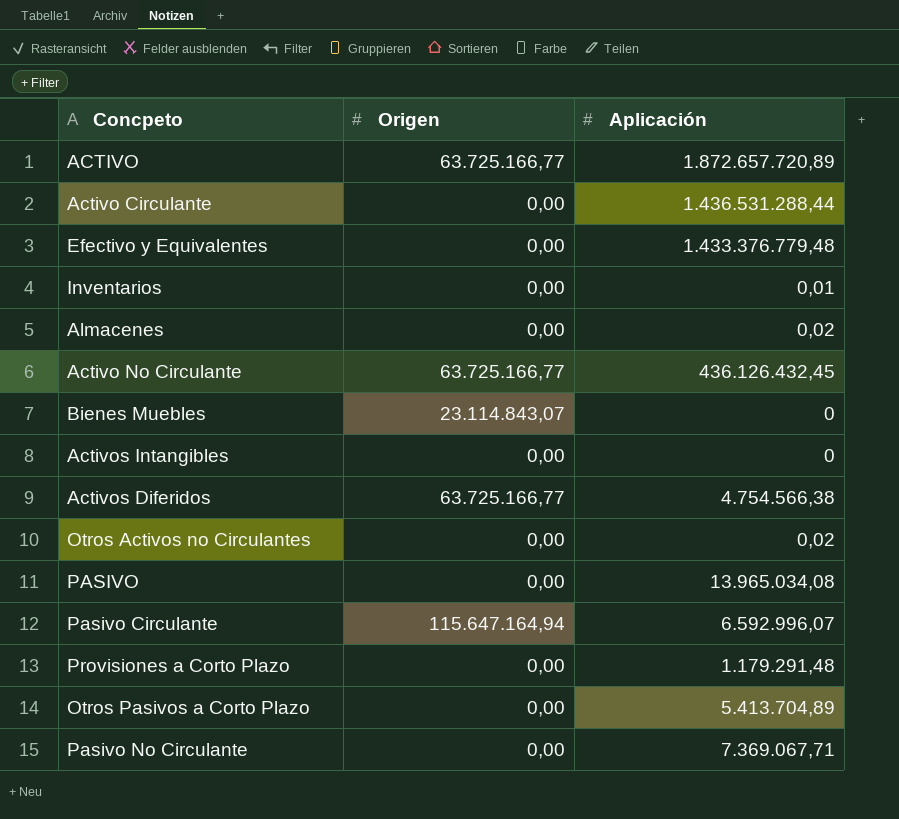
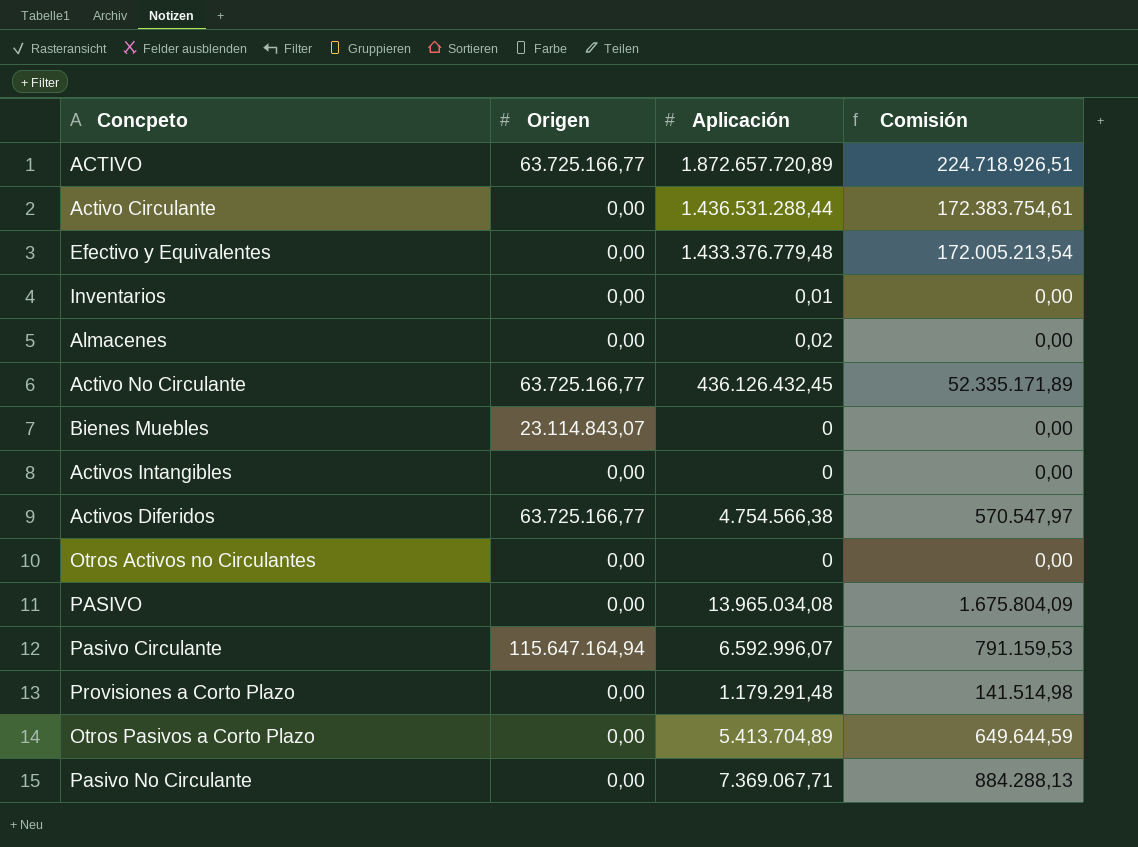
column Comisión | formula: none -> [Aplicación] * 0,12
Otros Activos no Circulantes | Aplicación: 0,02 -> 0

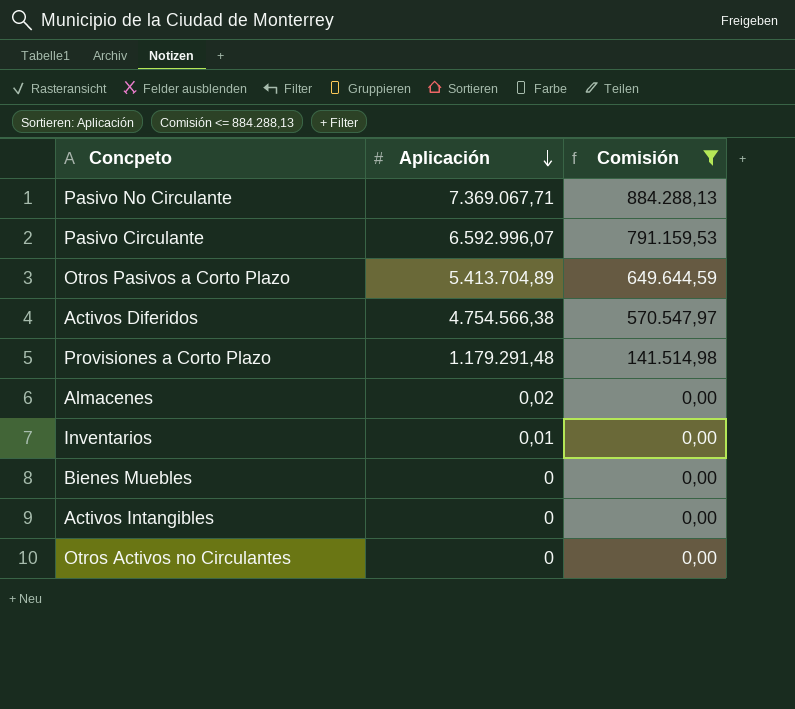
filter: none -> Comisión <= 884.288,13
row order: none -> Aplicación descending
column Origen | position: 2 -> none

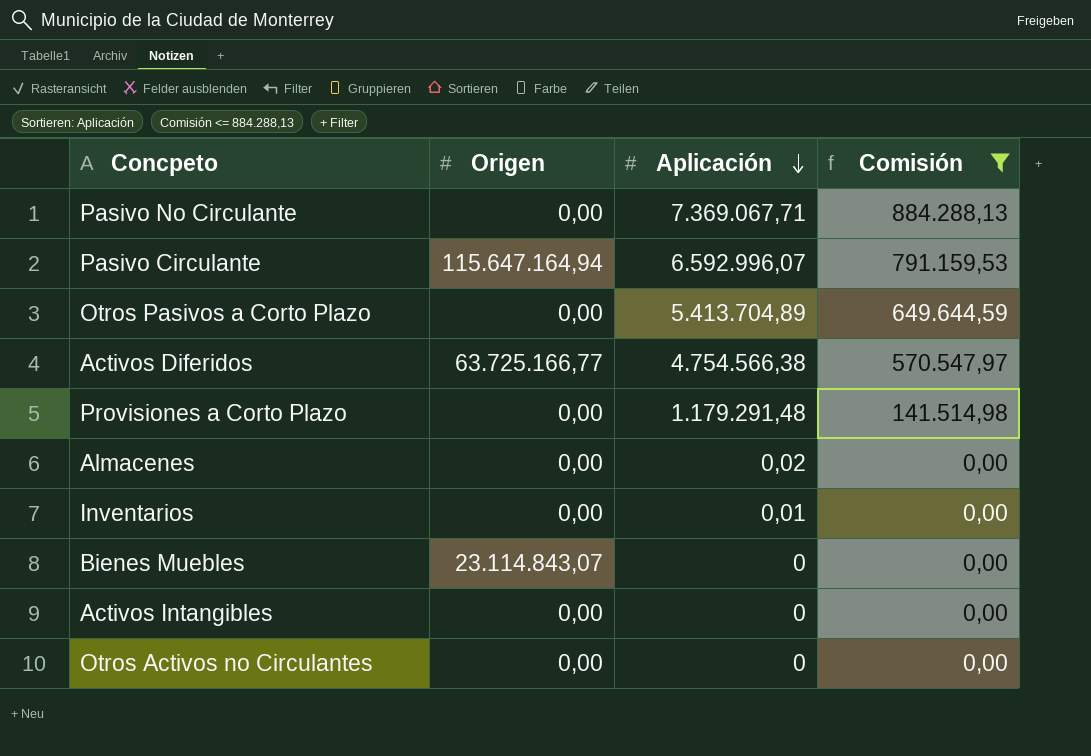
column Origen | position: none -> 2

